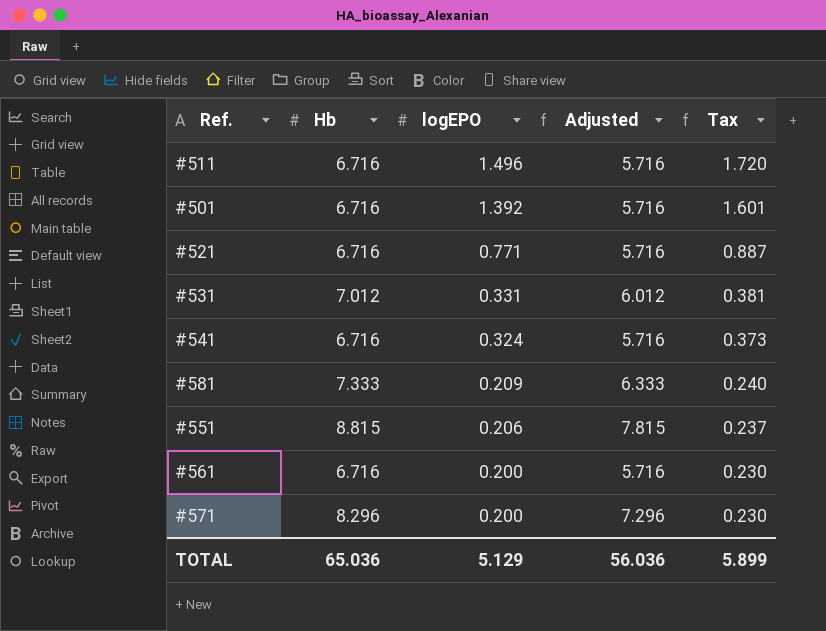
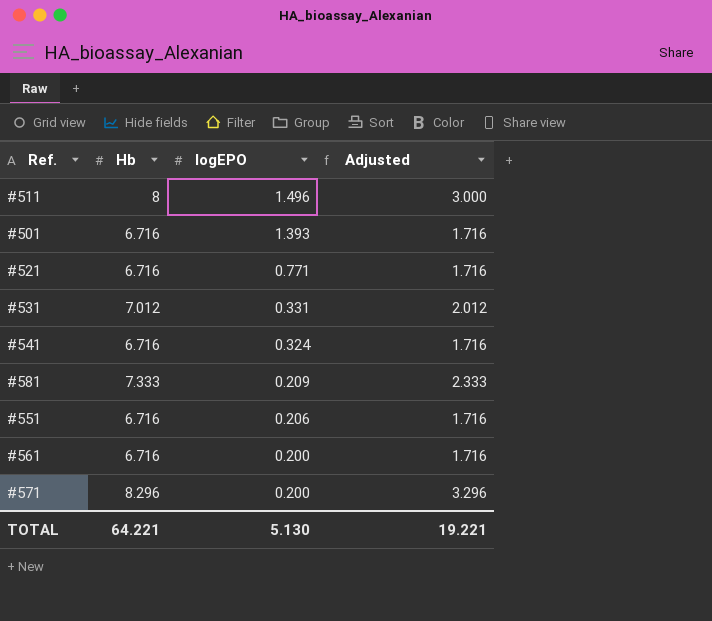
column Tax | formula: [logEPO] * 1.15 -> none
column Adjusted | formula: [Hb] - 1 -> [Hb] - 5
#511 | Hb: 6.716 -> 8
#501 | logEPO: 1.392 -> 1.393
#551 | Hb: 8.815 -> 6.716
TOTAL | Hb: 65.036 -> 64.221
TOTAL | logEPO: 5.129 -> 5.130
TOTAL | Adjusted: 56.036 -> 19.221

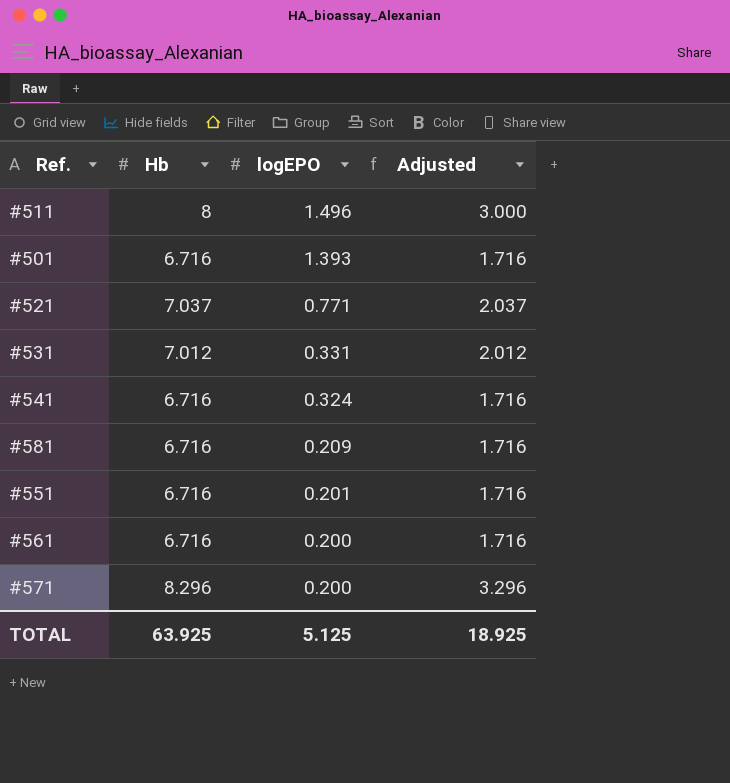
#521 | Hb: 6.716 -> 7.037
#521 | Adjusted: 1.716 -> 2.037
#581 | Hb: 7.333 -> 6.716
#581 | Adjusted: 2.333 -> 1.716
#551 | logEPO: 0.206 -> 0.201
TOTAL | Hb: 64.221 -> 63.925
TOTAL | logEPO: 5.130 -> 5.125
TOTAL | Adjusted: 19.221 -> 18.925

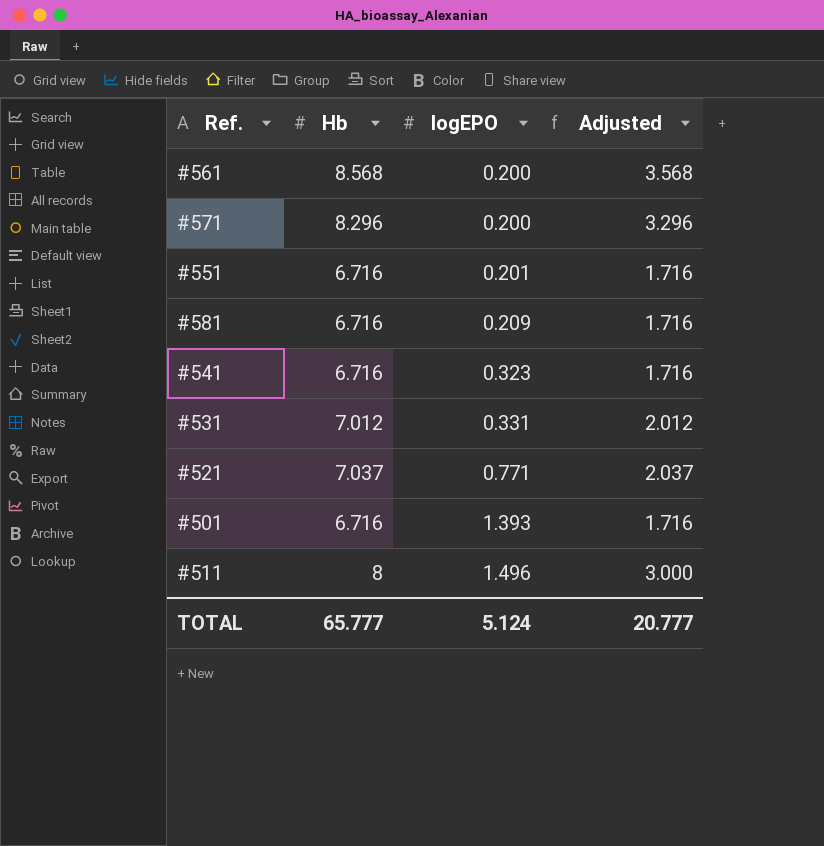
row order: logEPO descending -> logEPO ascending
#561 | Hb: 6.716 -> 8.568
#561 | Adjusted: 1.716 -> 3.568
#541 | logEPO: 0.324 -> 0.323
TOTAL | Hb: 63.925 -> 65.777
TOTAL | logEPO: 5.125 -> 5.124
TOTAL | Adjusted: 18.925 -> 20.777

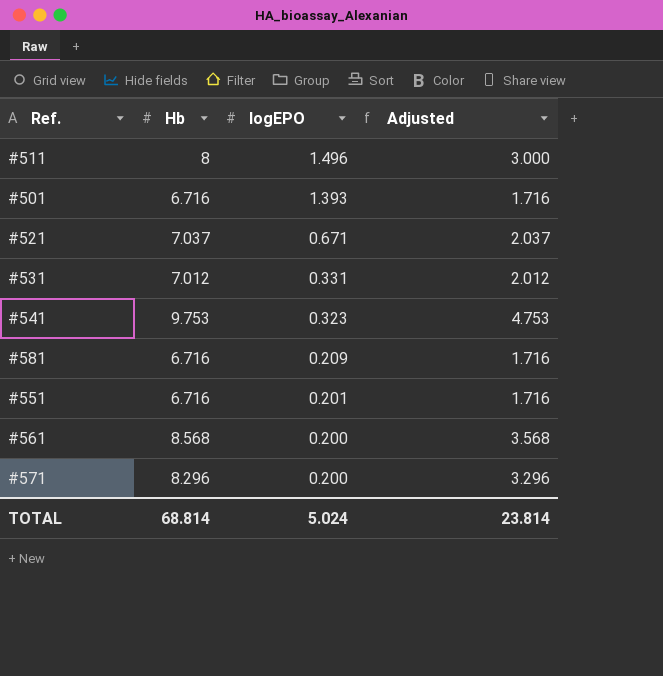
row order: logEPO ascending -> logEPO descending
#521 | logEPO: 0.771 -> 0.671
#541 | Hb: 6.716 -> 9.753
#541 | Adjusted: 1.716 -> 4.753
TOTAL | Hb: 65.777 -> 68.814
TOTAL | logEPO: 5.124 -> 5.024
TOTAL | Adjusted: 20.777 -> 23.814

